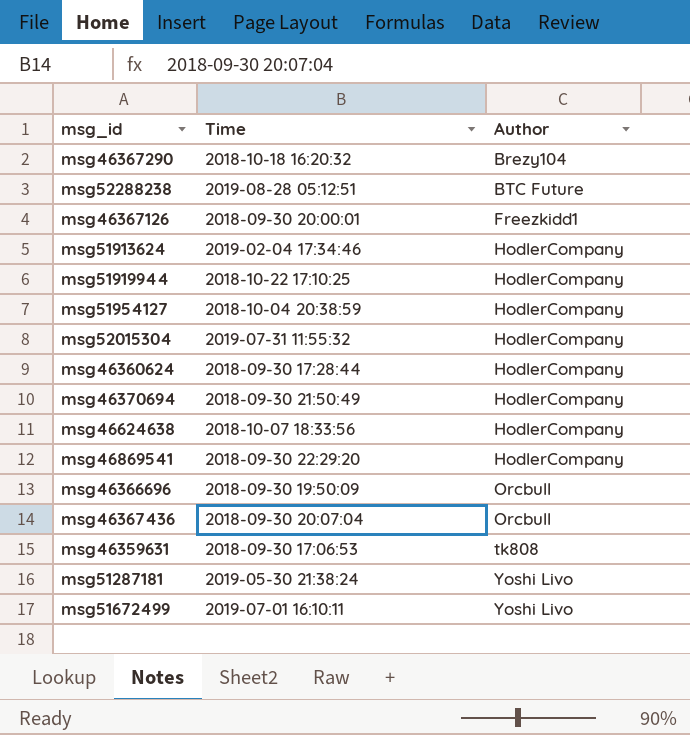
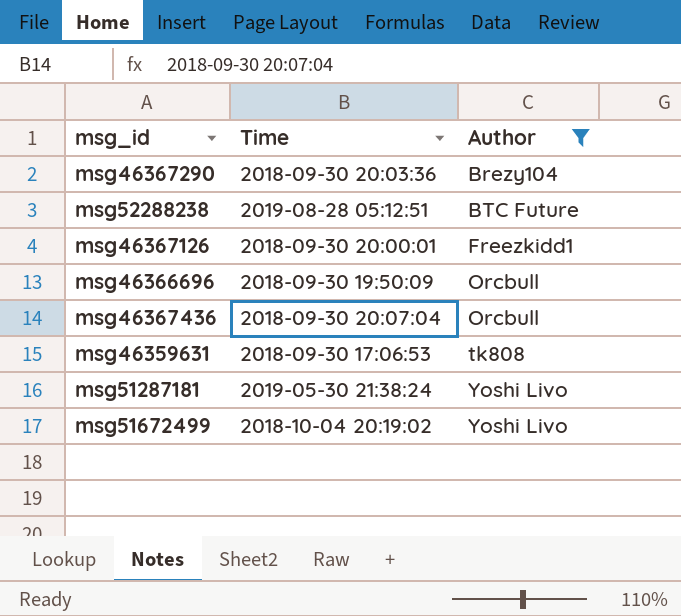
filter: none -> Author != HodlerCompany
msg46367290 | Time: 2018-10-18 16:20:32 -> 2018-09-30 20:03:36
msg51672499 | Time: 2019-07-01 16:10:11 -> 2018-10-04 20:19:02

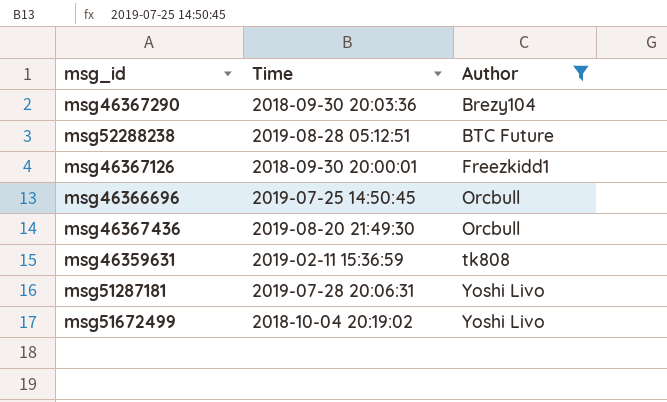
msg46366696 | Time: 2018-09-30 19:50:09 -> 2019-07-25 14:50:45
msg46367436 | Time: 2018-09-30 20:07:04 -> 2019-08-20 21:49:30
msg46359631 | Time: 2018-09-30 17:06:53 -> 2019-02-11 15:36:59
msg51287181 | Time: 2019-05-30 21:38:24 -> 2019-07-28 20:06:31

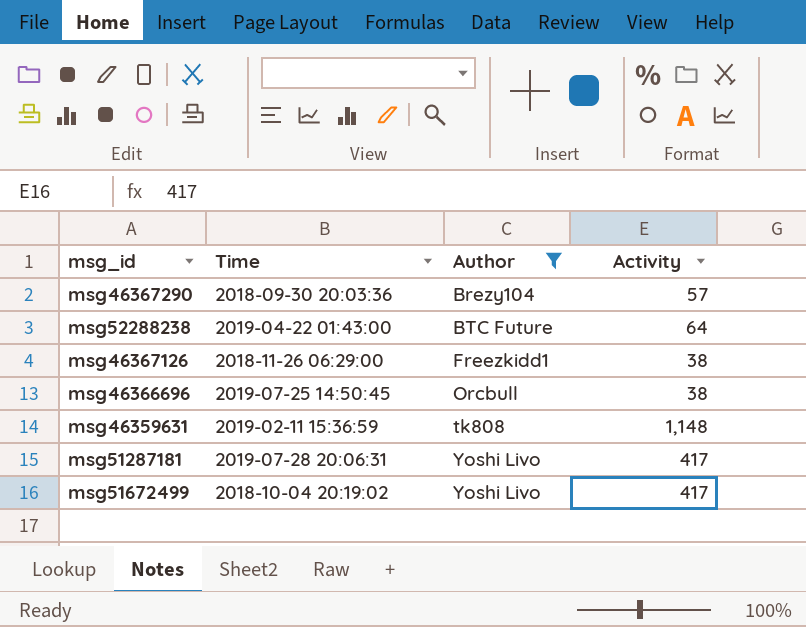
column Activity | position: none -> 4
row msg46367436: 2019-08-20 21:49:30 | Orcbull -> none
msg52288238 | Time: 2019-08-28 05:12:51 -> 2019-04-22 01:43:00
msg46367126 | Time: 2018-09-30 20:00:01 -> 2018-11-26 06:29:00

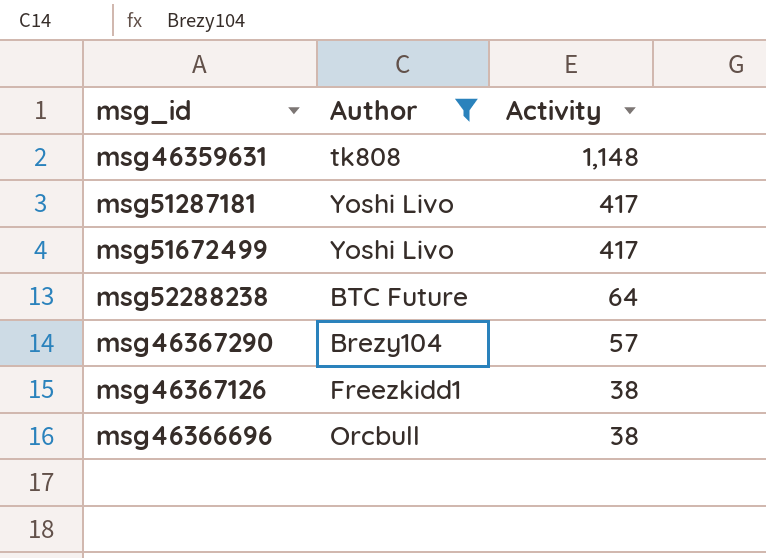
row order: Author ascending -> Activity descending
column Time | position: 2 -> none

